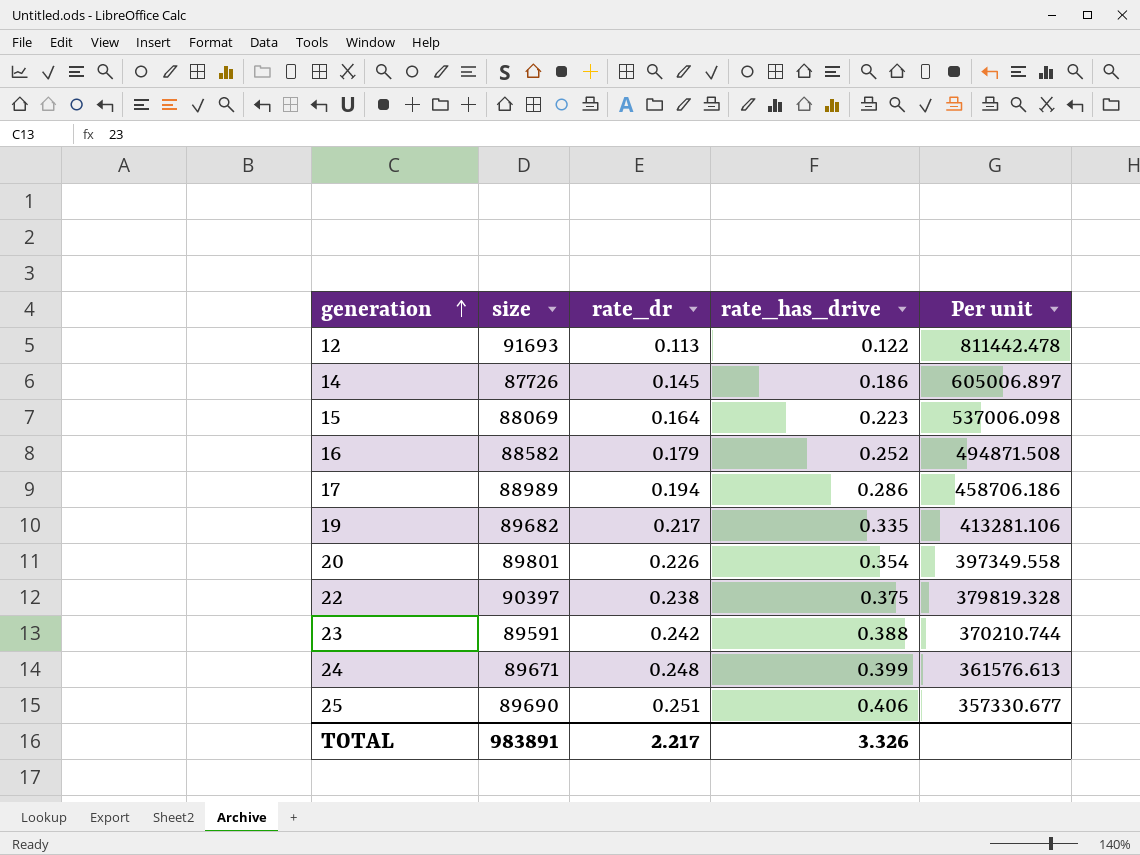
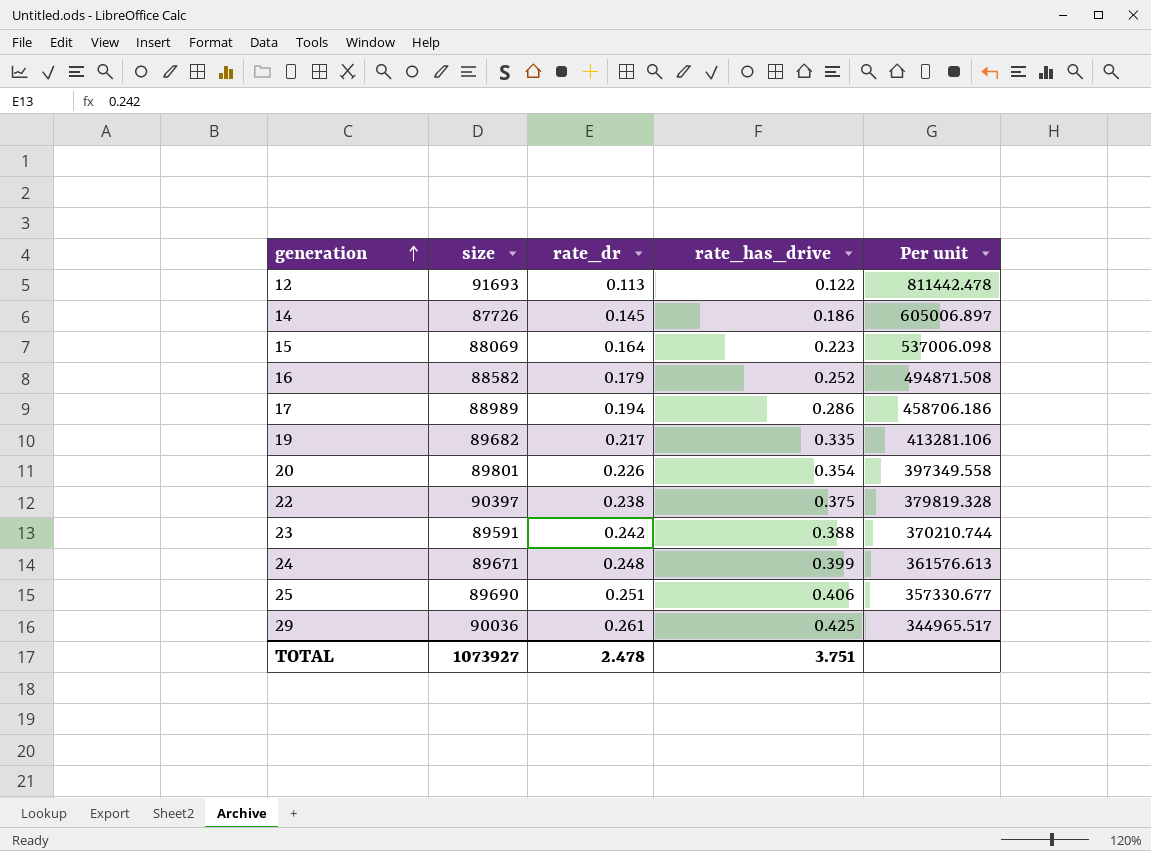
row 29: none -> 90036 | 0.261 | 0.425 | 344965.517
TOTAL | size: 983891 -> 1073927
TOTAL | rate_dr: 2.217 -> 2.478
TOTAL | rate_has_drive: 3.326 -> 3.751

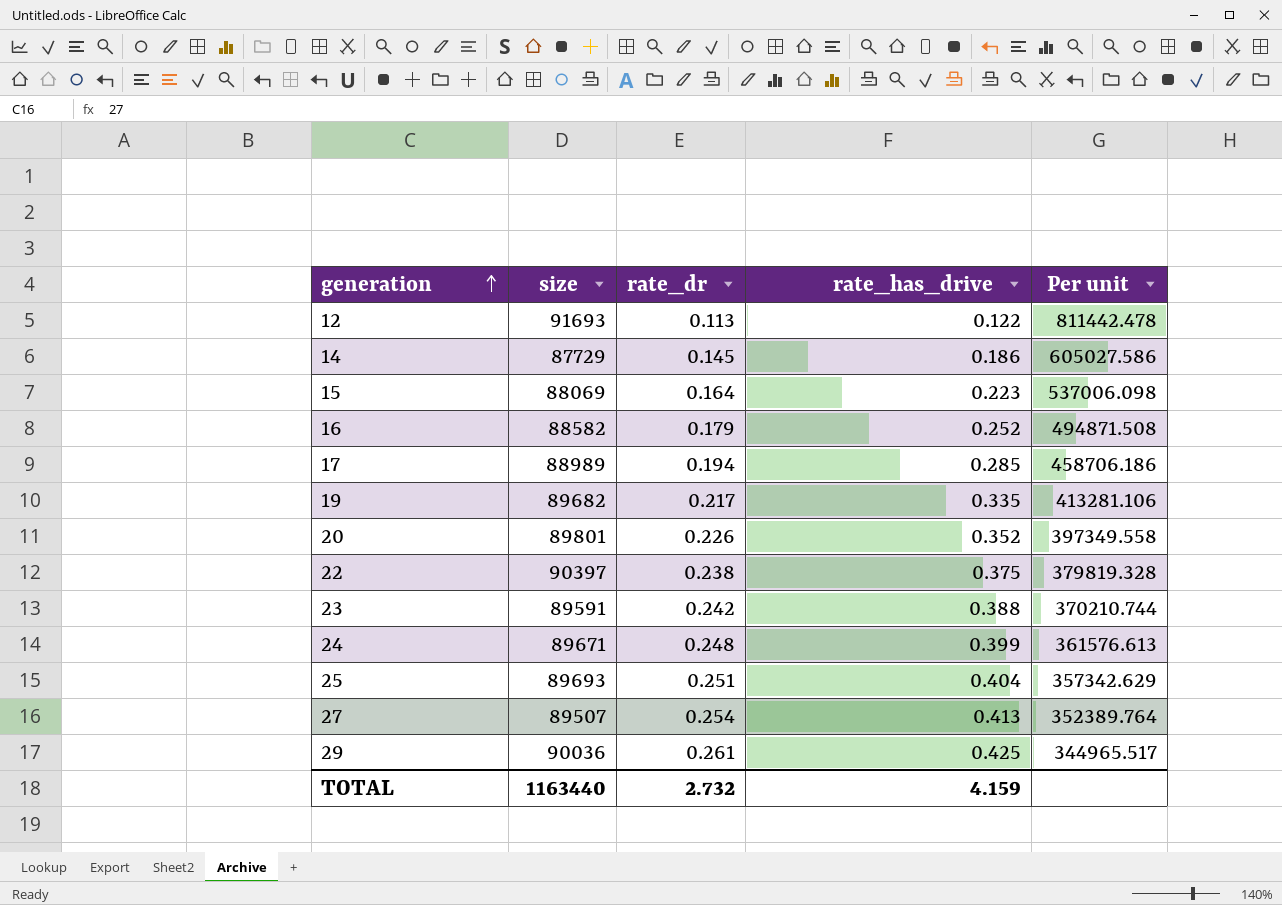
14 | size: 87726 -> 87729
14 | Per unit: 605006.897 -> 605027.586
17 | rate_has_drive: 0.286 -> 0.285
20 | rate_has_drive: 0.354 -> 0.352
25 | size: 89690 -> 89693
25 | rate_has_drive: 0.406 -> 0.404
25 | Per unit: 357330.677 -> 357342.629
row 27: none -> 89507 | 0.254 | 0.413 | 352389.764
TOTAL | size: 1073927 -> 1163440
TOTAL | rate_dr: 2.478 -> 2.732
TOTAL | rate_has_drive: 3.751 -> 4.159

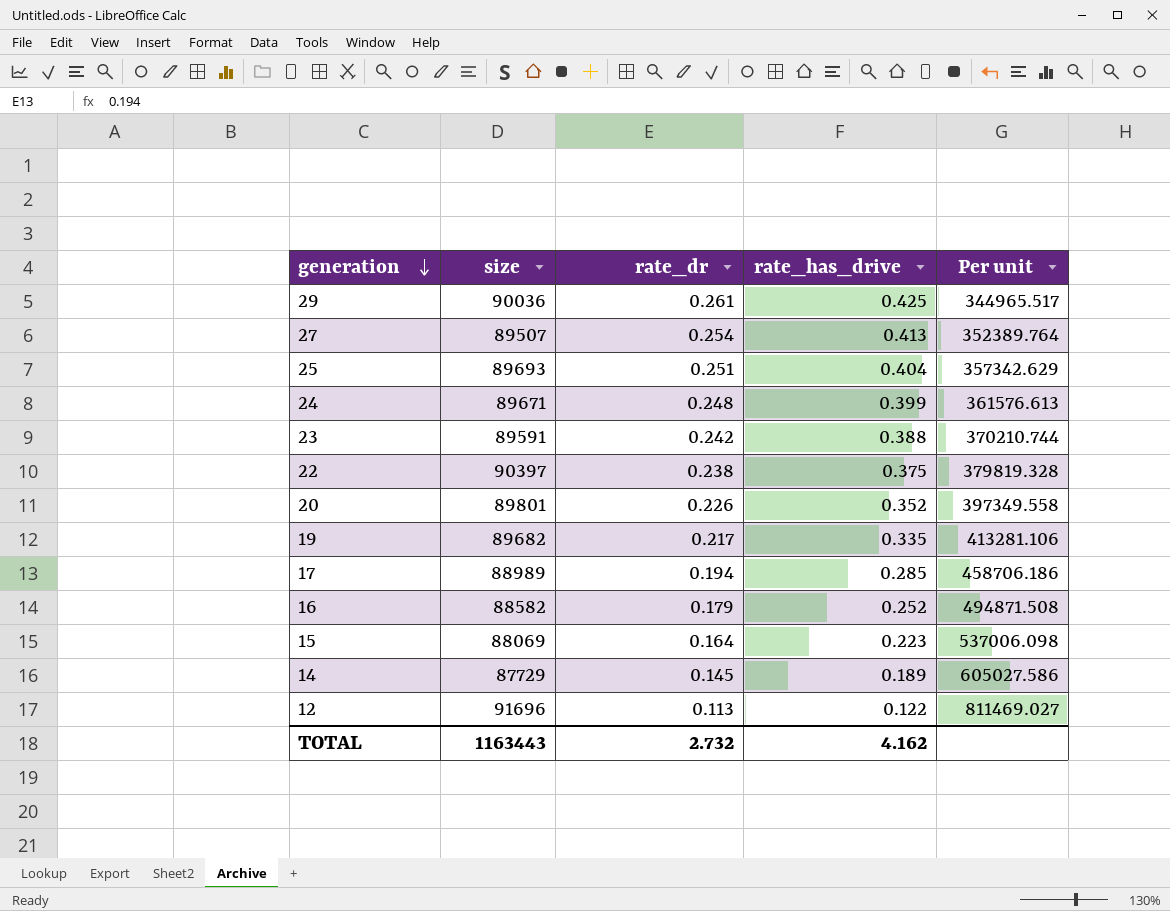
row order: generation ascending -> generation descending
14 | rate_has_drive: 0.186 -> 0.189
12 | size: 91693 -> 91696
12 | Per unit: 811442.478 -> 811469.027
TOTAL | size: 1163440 -> 1163443
TOTAL | rate_has_drive: 4.159 -> 4.162

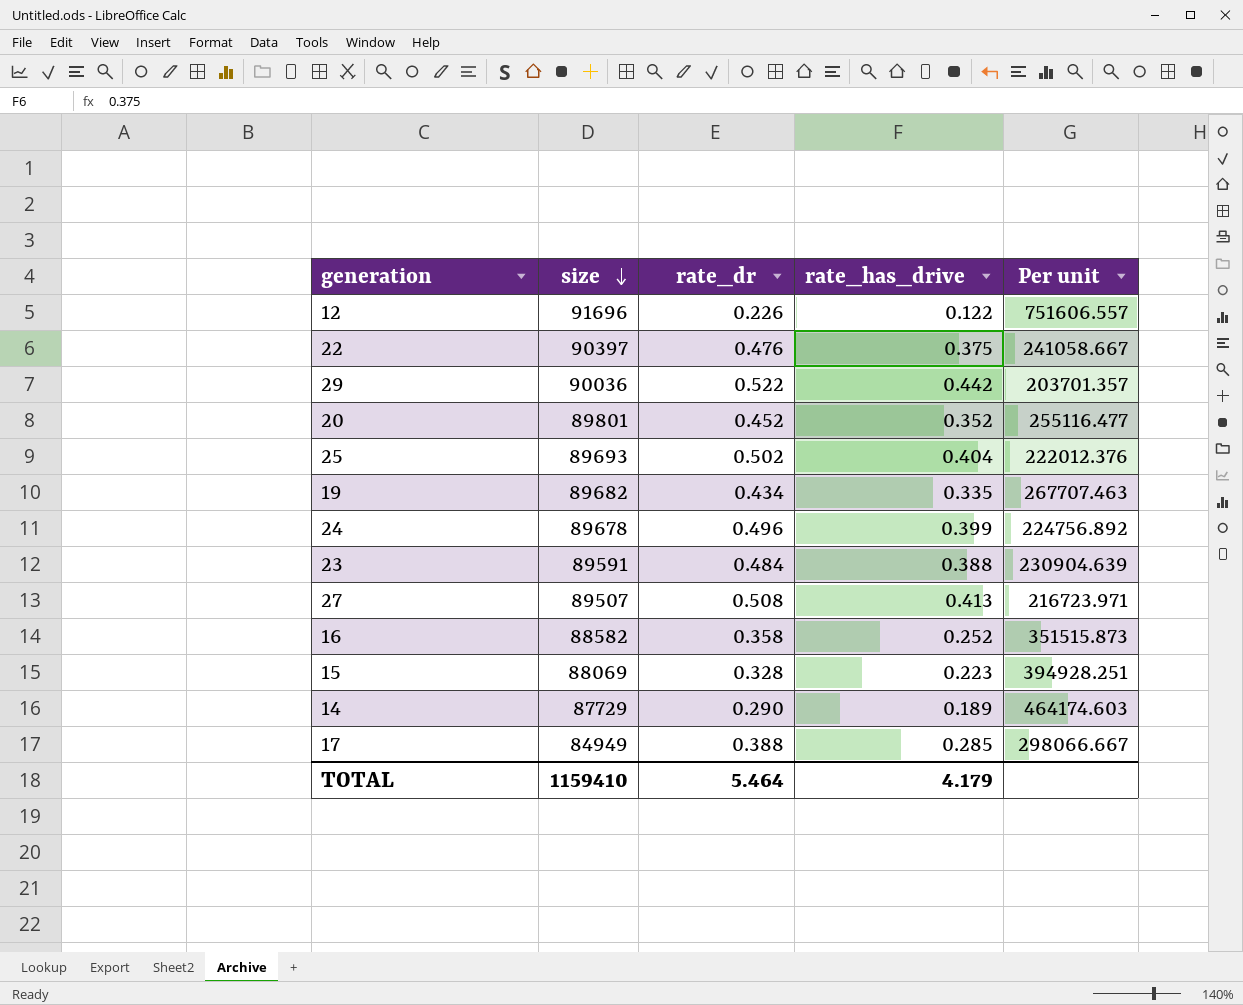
row order: generation descending -> size descending
column Per unit | formula: [size] / [rate_dr] -> [size] / [rate_has_drive]
12 | rate_dr: 0.113 -> 0.226
22 | rate_dr: 0.238 -> 0.476
29 | rate_dr: 0.261 -> 0.522
29 | rate_has_drive: 0.425 -> 0.442
20 | rate_dr: 0.226 -> 0.452
25 | rate_dr: 0.251 -> 0.502
19 | rate_dr: 0.217 -> 0.434
24 | size: 89671 -> 89678
24 | rate_dr: 0.248 -> 0.496
23 | rate_dr: 0.242 -> 0.484
27 | rate_dr: 0.254 -> 0.508
16 | rate_dr: 0.179 -> 0.358
15 | rate_dr: 0.164 -> 0.328
14 | rate_dr: 0.145 -> 0.290
17 | size: 88989 -> 84949
17 | rate_dr: 0.194 -> 0.388
TOTAL | size: 1163443 -> 1159410
TOTAL | rate_dr: 2.732 -> 5.464
TOTAL | rate_has_drive: 4.162 -> 4.179

